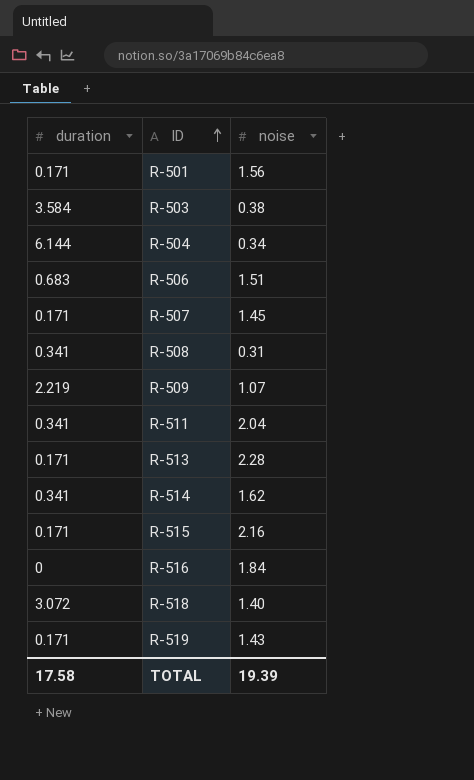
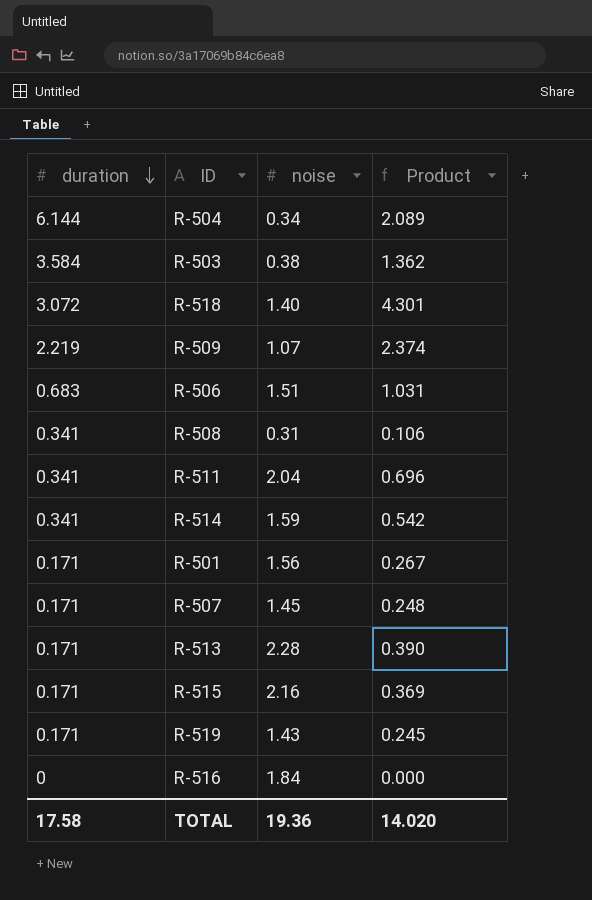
row order: ID ascending -> duration descending
column Product | formula: none -> [duration] * [noise]
R-514 | noise: 1.62 -> 1.59
TOTAL | noise: 19.39 -> 19.36

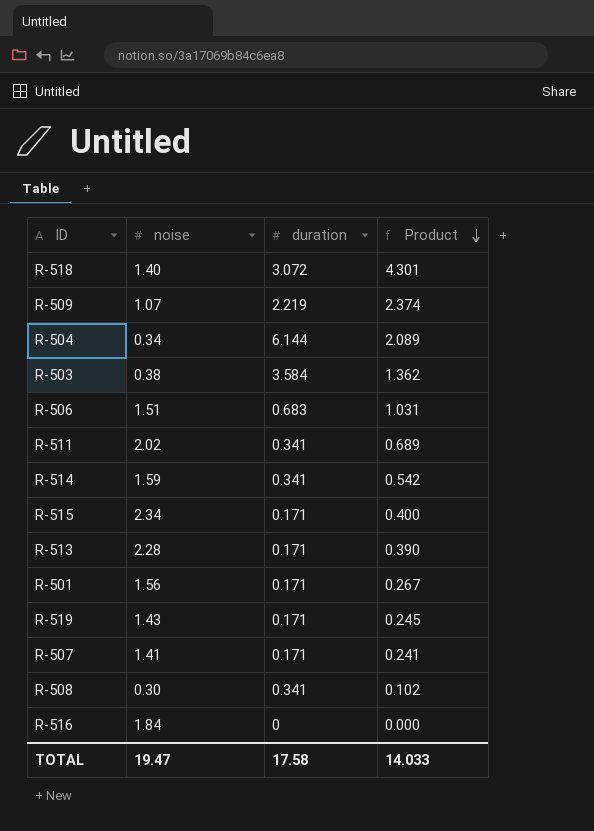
row order: duration descending -> Product descending
column duration | position: 1 -> 3
R-511 | noise: 2.04 -> 2.02
R-511 | Product: 0.696 -> 0.689
R-515 | noise: 2.16 -> 2.34
R-515 | Product: 0.369 -> 0.400
R-507 | noise: 1.45 -> 1.41
R-507 | Product: 0.248 -> 0.241
R-508 | noise: 0.31 -> 0.30
R-508 | Product: 0.106 -> 0.102
TOTAL | noise: 19.36 -> 19.47
TOTAL | Product: 14.020 -> 14.033

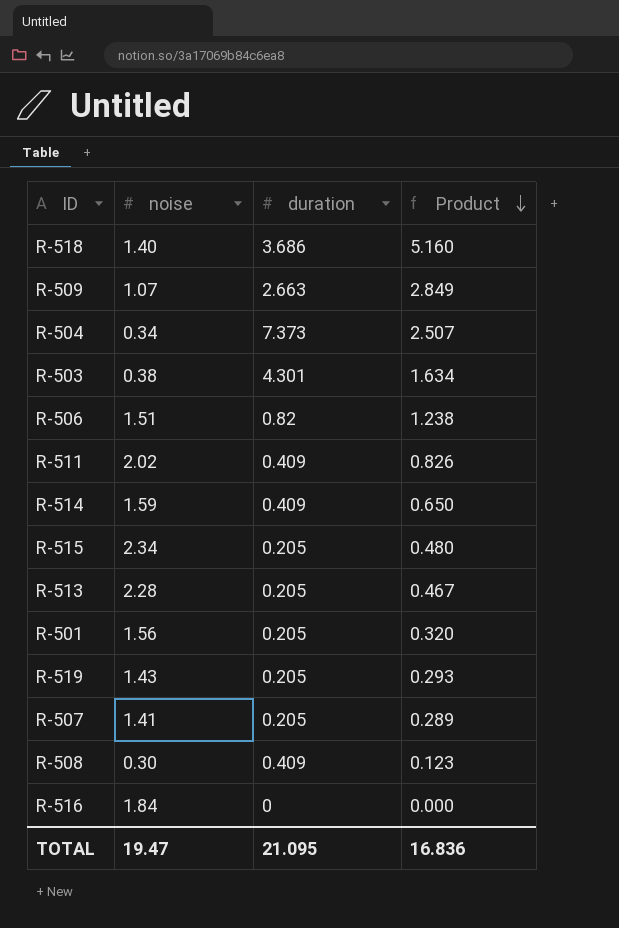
R-518 | duration: 3.072 -> 3.686
R-518 | Product: 4.301 -> 5.160
R-509 | duration: 2.219 -> 2.663
R-509 | Product: 2.374 -> 2.849
R-504 | duration: 6.144 -> 7.373
R-504 | Product: 2.089 -> 2.507
R-503 | duration: 3.584 -> 4.301
R-503 | Product: 1.362 -> 1.634
R-506 | duration: 0.683 -> 0.82
R-506 | Product: 1.031 -> 1.238
R-511 | duration: 0.341 -> 0.409
R-511 | Product: 0.689 -> 0.826
R-514 | duration: 0.341 -> 0.409
R-514 | Product: 0.542 -> 0.650
R-515 | duration: 0.171 -> 0.205
R-515 | Product: 0.400 -> 0.480
R-513 | duration: 0.171 -> 0.205
R-513 | Product: 0.390 -> 0.467
R-501 | duration: 0.171 -> 0.205
R-501 | Product: 0.267 -> 0.320
R-519 | duration: 0.171 -> 0.205
R-519 | Product: 0.245 -> 0.293
R-507 | duration: 0.171 -> 0.205
R-507 | Product: 0.241 -> 0.289
R-508 | duration: 0.341 -> 0.409
R-508 | Product: 0.102 -> 0.123
TOTAL | duration: 17.58 -> 21.095
TOTAL | Product: 14.033 -> 16.836

